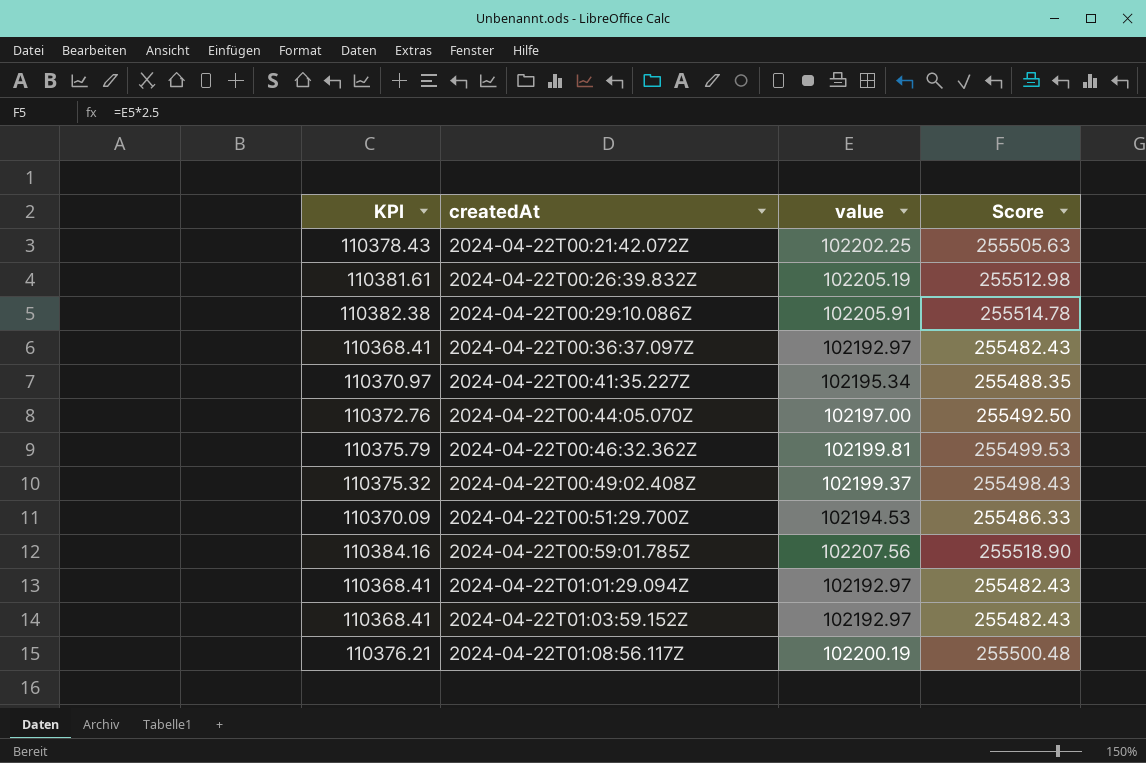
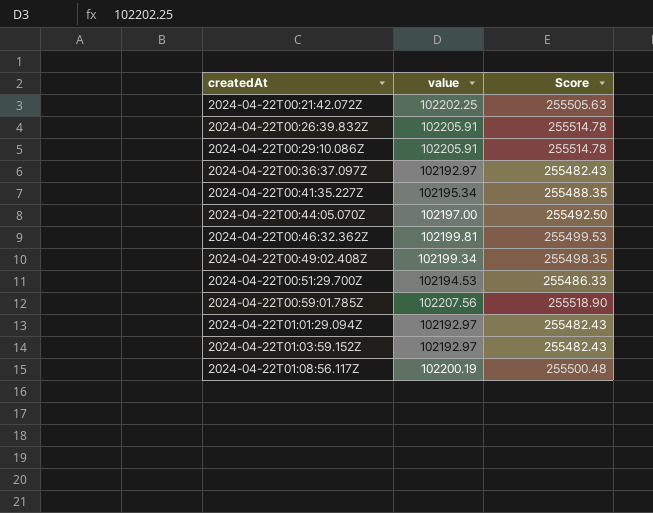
column KPI | formula: [value] * 1.08 -> none
2024-04-22T00:26:39.832Z | value: 102205.19 -> 102205.91
2024-04-22T00:26:39.832Z | Score: 255512.98 -> 255514.78
2024-04-22T00:49:02.408Z | value: 102199.37 -> 102199.34
2024-04-22T00:49:02.408Z | Score: 255498.43 -> 255498.35

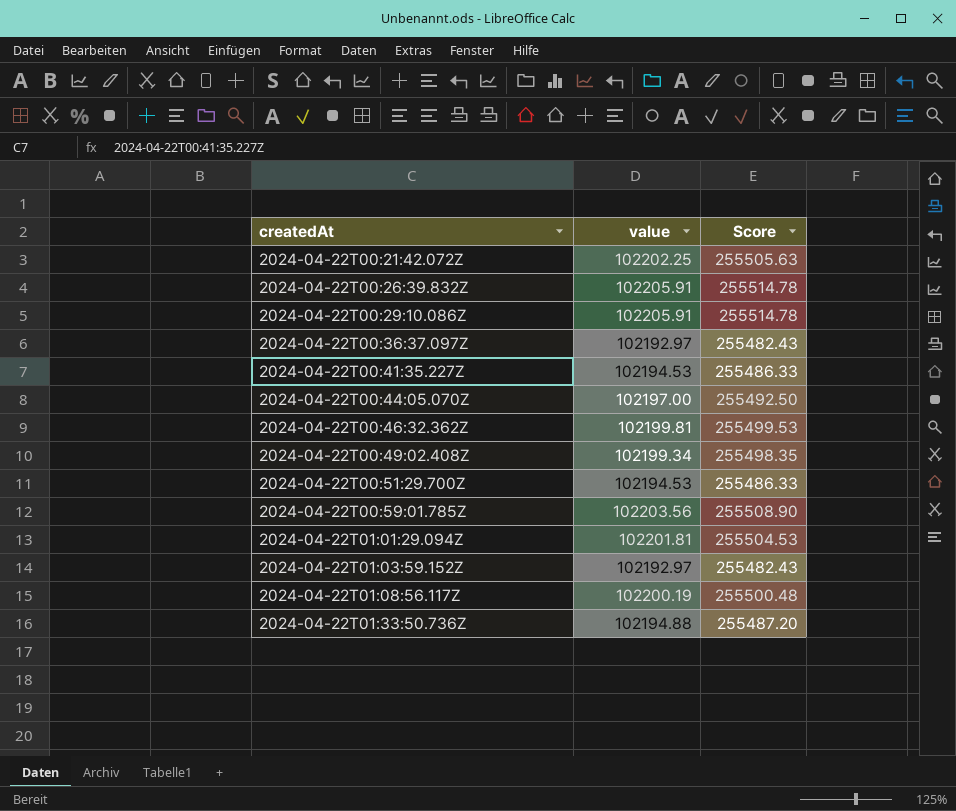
2024-04-22T00:41:35.227Z | value: 102195.34 -> 102194.53
2024-04-22T00:41:35.227Z | Score: 255488.35 -> 255486.33
2024-04-22T00:59:01.785Z | value: 102207.56 -> 102203.56
2024-04-22T00:59:01.785Z | Score: 255518.90 -> 255508.90
2024-04-22T01:01:29.094Z | value: 102192.97 -> 102201.81
2024-04-22T01:01:29.094Z | Score: 255482.43 -> 255504.53
row 2024-04-22T01:33:50.736Z: none -> 102194.88 | 255487.20

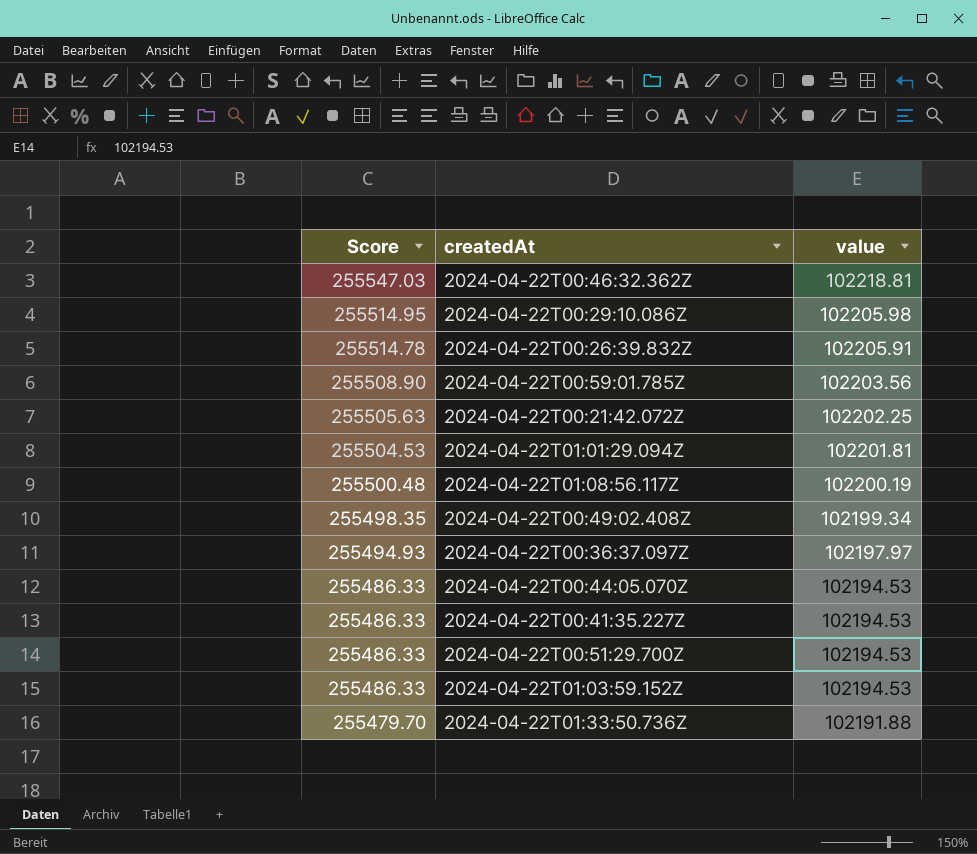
row order: createdAt ascending -> Score descending
column Score | position: 3 -> 1
2024-04-22T00:46:32.362Z | Score: 255499.53 -> 255547.03
2024-04-22T00:46:32.362Z | value: 102199.81 -> 102218.81
2024-04-22T00:29:10.086Z | Score: 255514.78 -> 255514.95
2024-04-22T00:29:10.086Z | value: 102205.91 -> 102205.98
2024-04-22T00:36:37.097Z | Score: 255482.43 -> 255494.93
2024-04-22T00:36:37.097Z | value: 102192.97 -> 102197.97
2024-04-22T00:44:05.070Z | Score: 255492.50 -> 255486.33
2024-04-22T00:44:05.070Z | value: 102197.00 -> 102194.53
2024-04-22T01:03:59.152Z | Score: 255482.43 -> 255486.33
2024-04-22T01:03:59.152Z | value: 102192.97 -> 102194.53
2024-04-22T01:33:50.736Z | Score: 255487.20 -> 255479.70
2024-04-22T01:33:50.736Z | value: 102194.88 -> 102191.88

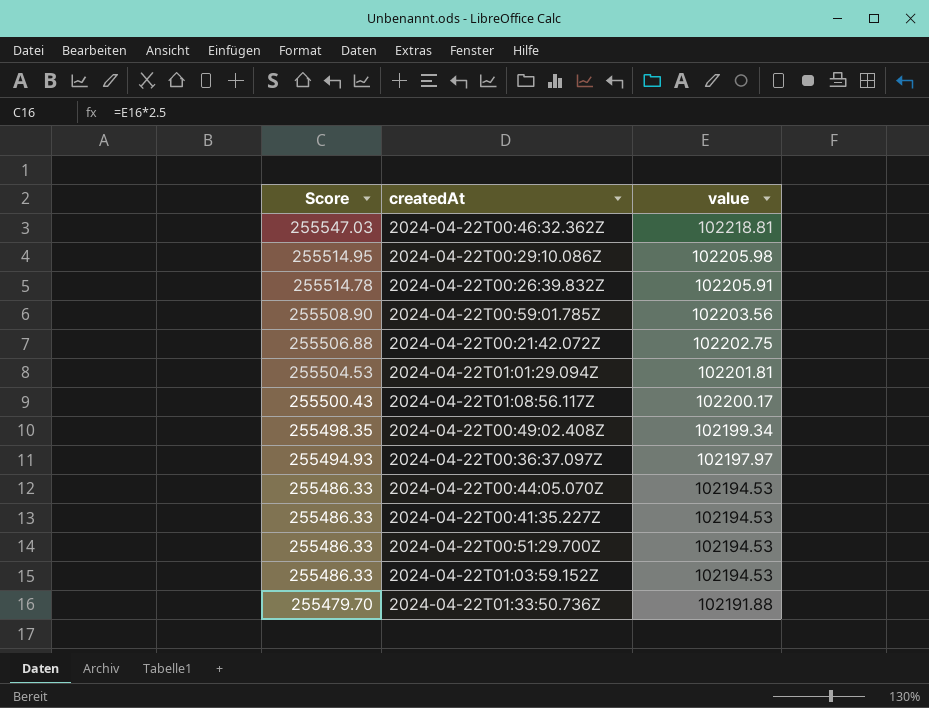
2024-04-22T00:21:42.072Z | Score: 255505.63 -> 255506.88
2024-04-22T00:21:42.072Z | value: 102202.25 -> 102202.75
2024-04-22T01:08:56.117Z | Score: 255500.48 -> 255500.43
2024-04-22T01:08:56.117Z | value: 102200.19 -> 102200.17

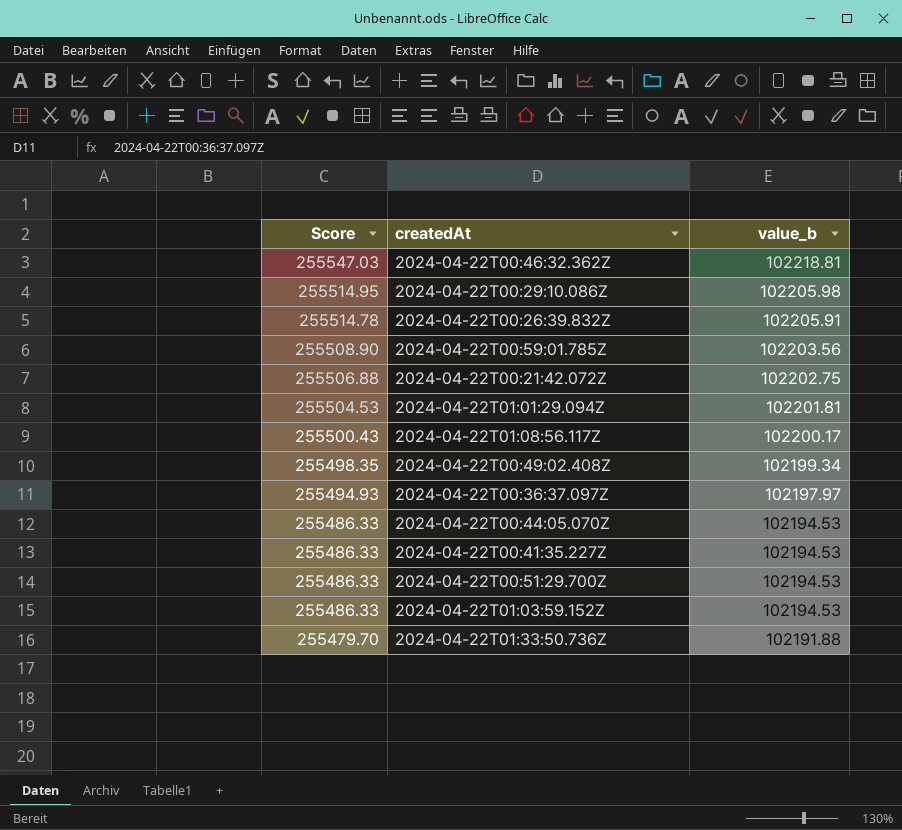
column name: value -> value_b

